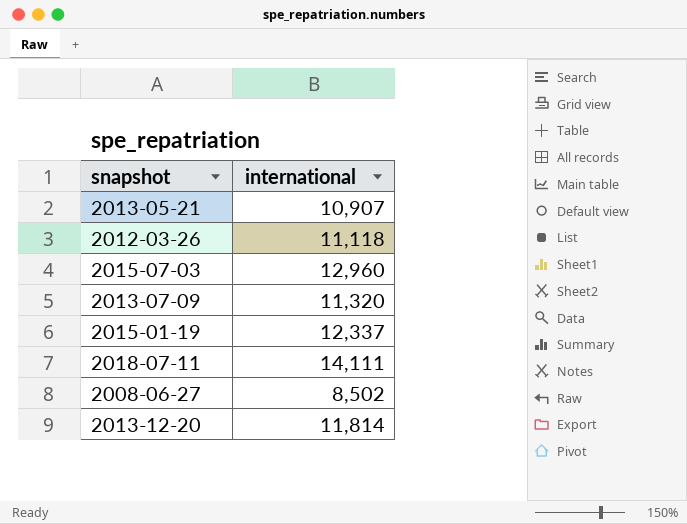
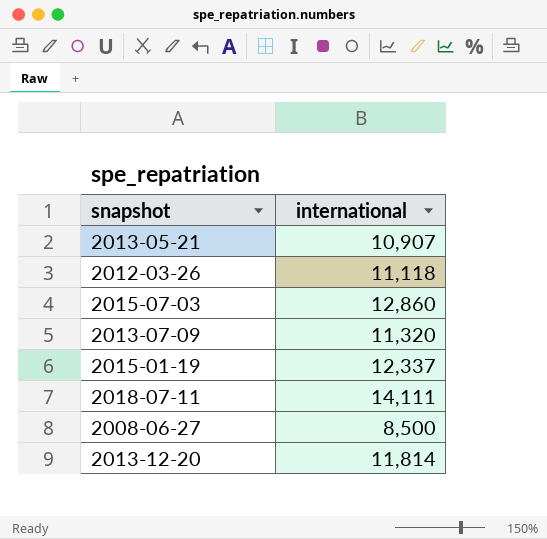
2015-07-03 | international: 12,960 -> 12,860
2008-06-27 | international: 8,502 -> 8,500

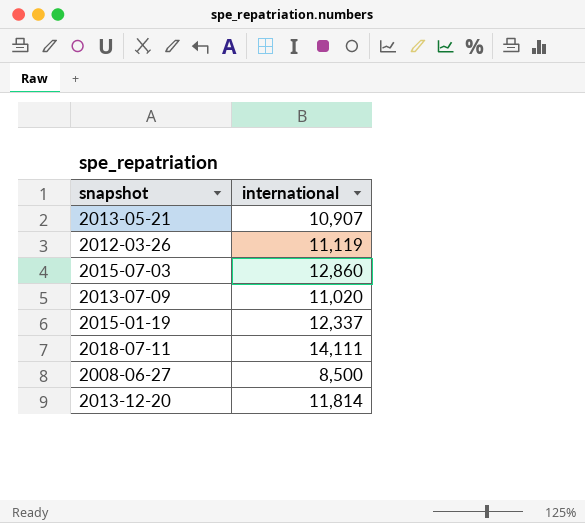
2012-03-26 | international: 11,118 -> 11,119
2013-07-09 | international: 11,320 -> 11,020

